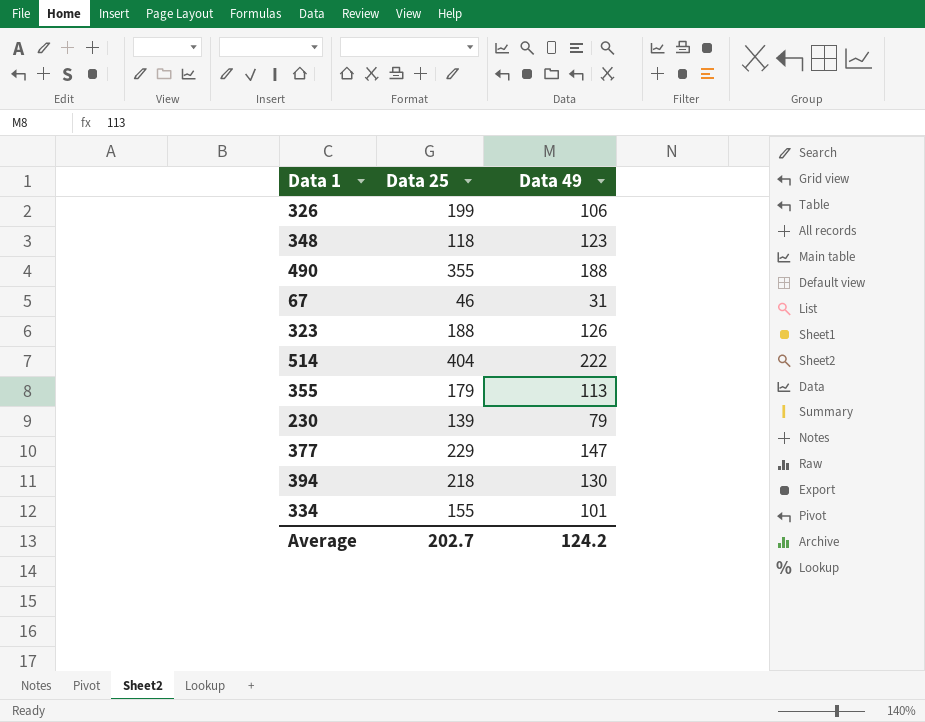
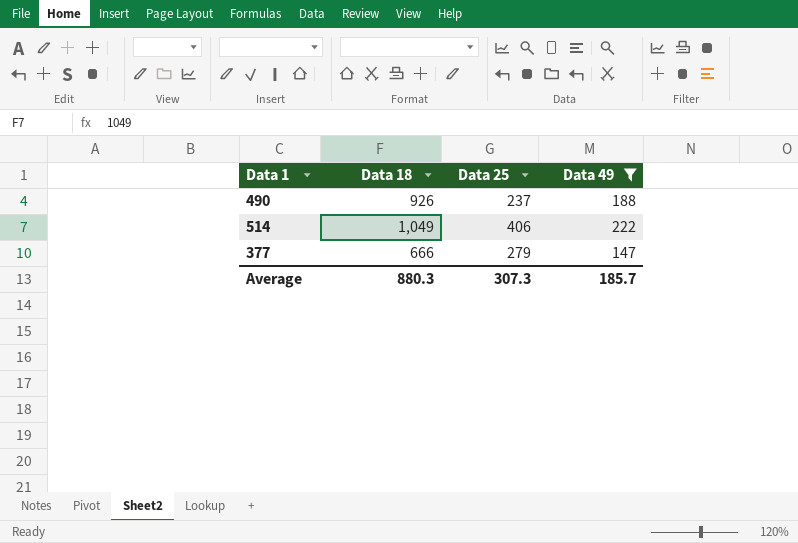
filter: none -> Data 49 >= 147
column Data 18 | position: none -> 2
490 | Data 25: 355 -> 237
514 | Data 25: 404 -> 406
377 | Data 25: 229 -> 279
Average | Data 25: 202.7 -> 307.3
Average | Data 49: 124.2 -> 185.7

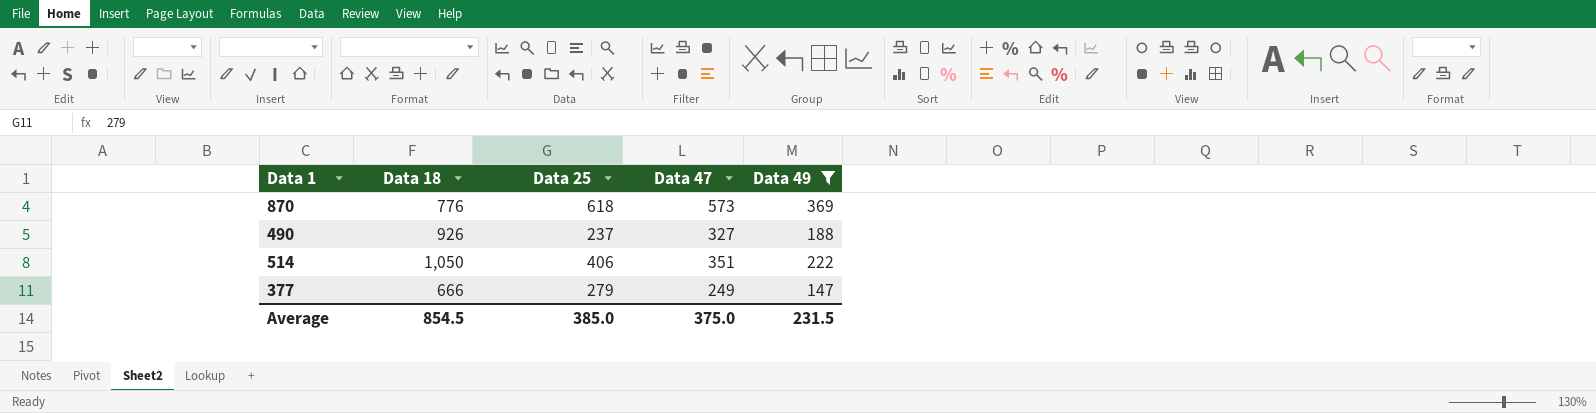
column Data 47 | position: none -> 4
row 870: none -> 776 | 618 | 573 | 369
514 | Data 18: 1,049 -> 1,050
Average | Data 18: 880.3 -> 854.5
Average | Data 25: 307.3 -> 385.0
Average | Data 49: 185.7 -> 231.5

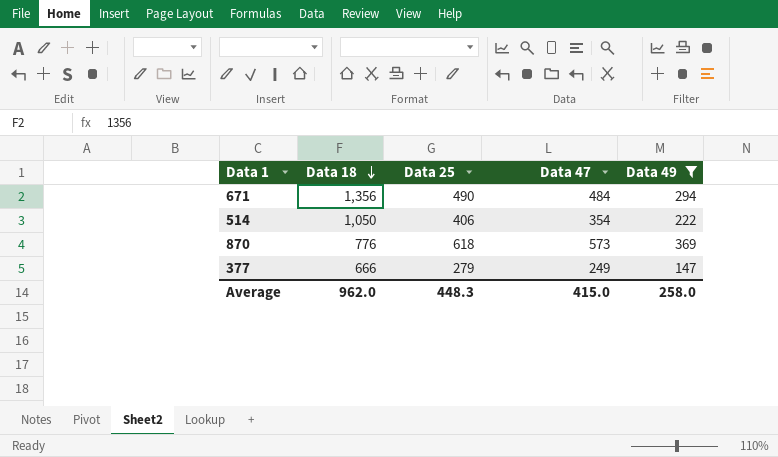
row order: none -> Data 18 descending
row 490: 926 | 237 | 327 | 188 -> none
row 671: none -> 1,356 | 490 | 484 | 294
514 | Data 47: 351 -> 354
Average | Data 18: 854.5 -> 962.0
Average | Data 25: 385.0 -> 448.3
Average | Data 47: 375.0 -> 415.0
Average | Data 49: 231.5 -> 258.0

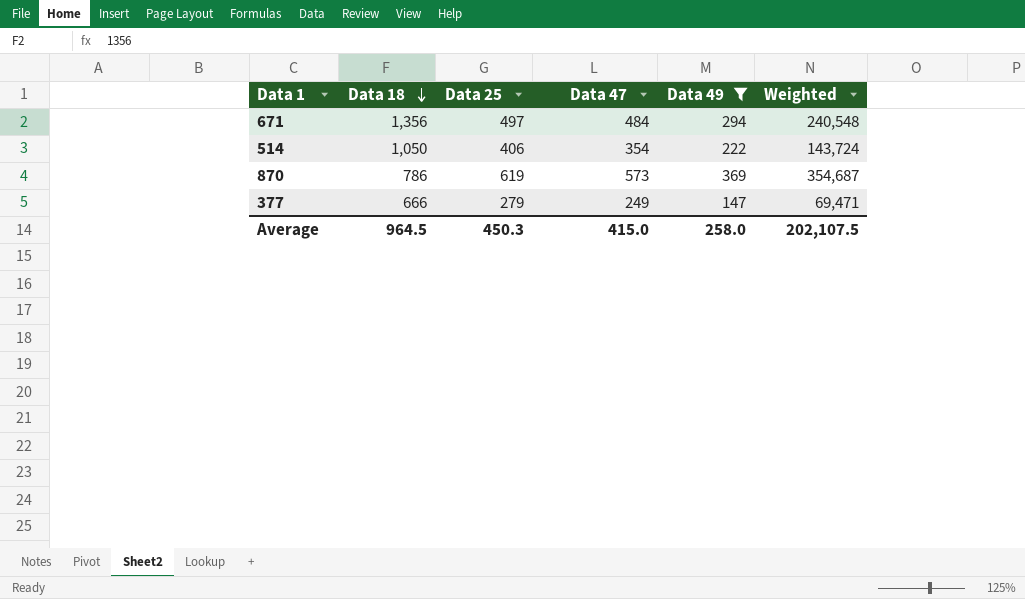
column Weighted | formula: none -> [Data 25] * [Data 47]
671 | Data 25: 490 -> 497
870 | Data 18: 776 -> 786
870 | Data 25: 618 -> 619
Average | Data 18: 962.0 -> 964.5
Average | Data 25: 448.3 -> 450.3

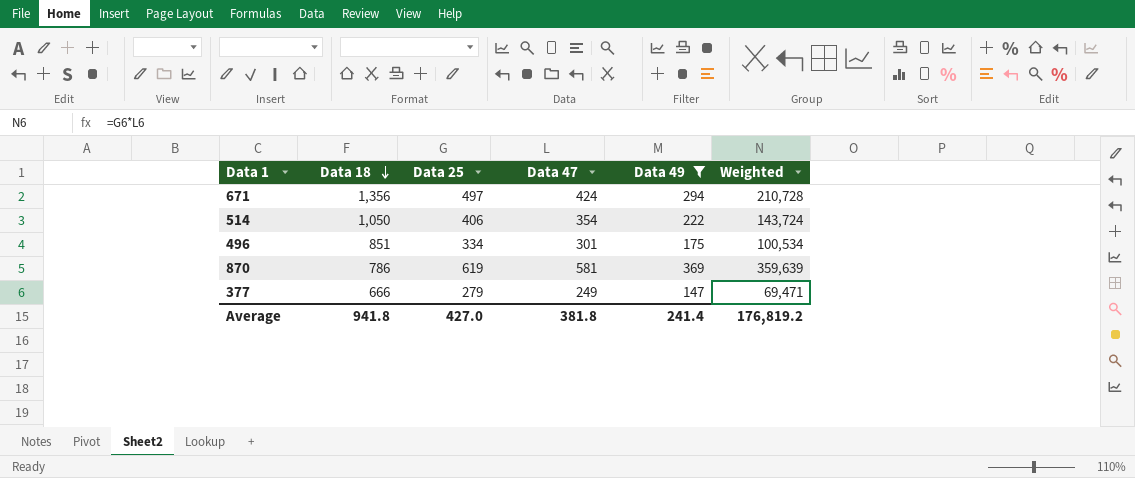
671 | Data 47: 484 -> 424
671 | Weighted: 240,548 -> 210,728
row 496: none -> 851 | 334 | 301 | 175 | 100,534
870 | Data 47: 573 -> 581
870 | Weighted: 354,687 -> 359,639
Average | Data 18: 964.5 -> 941.8
Average | Data 25: 450.3 -> 427.0
Average | Data 47: 415.0 -> 381.8
Average | Data 49: 258.0 -> 241.4
Average | Weighted: 202,107.5 -> 176,819.2

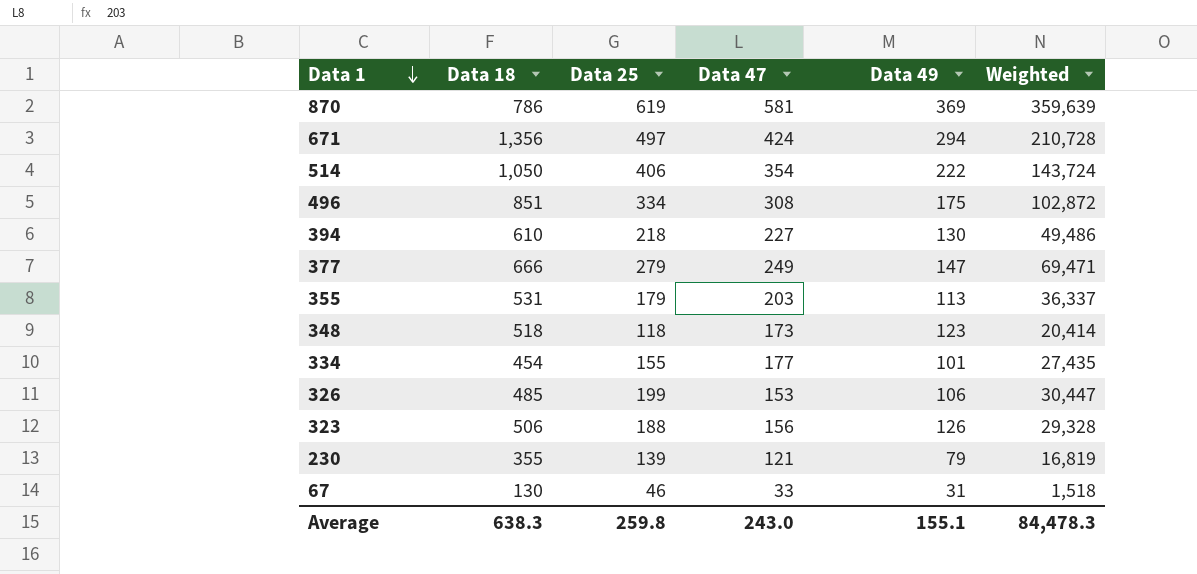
filter: Data 49 >= 147 -> none
row order: Data 18 descending -> Data 1 descending
496 | Data 47: 301 -> 308
496 | Weighted: 100,534 -> 102,872
Average | Data 18: 941.8 -> 638.3
Average | Data 25: 427.0 -> 259.8
Average | Data 47: 381.8 -> 243.0
Average | Data 49: 241.4 -> 155.1
Average | Weighted: 176,819.2 -> 84,478.3

